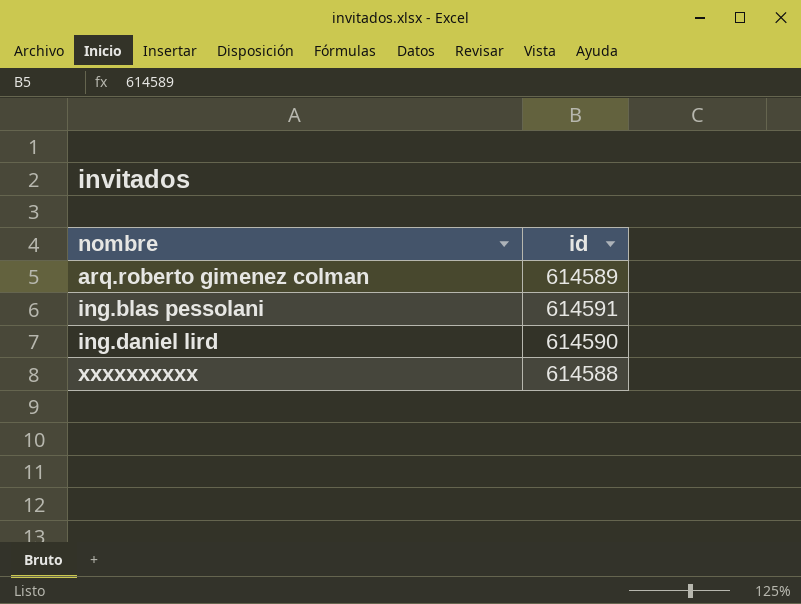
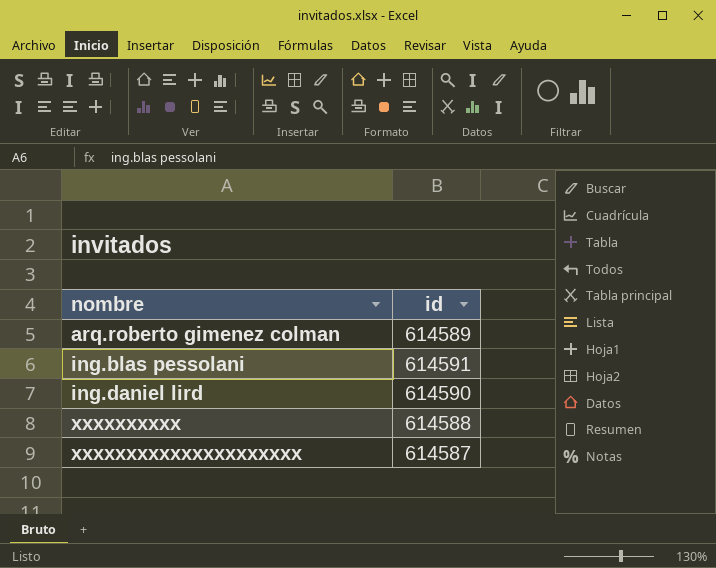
row xxxxxxxxxxxxxxxxxxxxx: none -> 614587

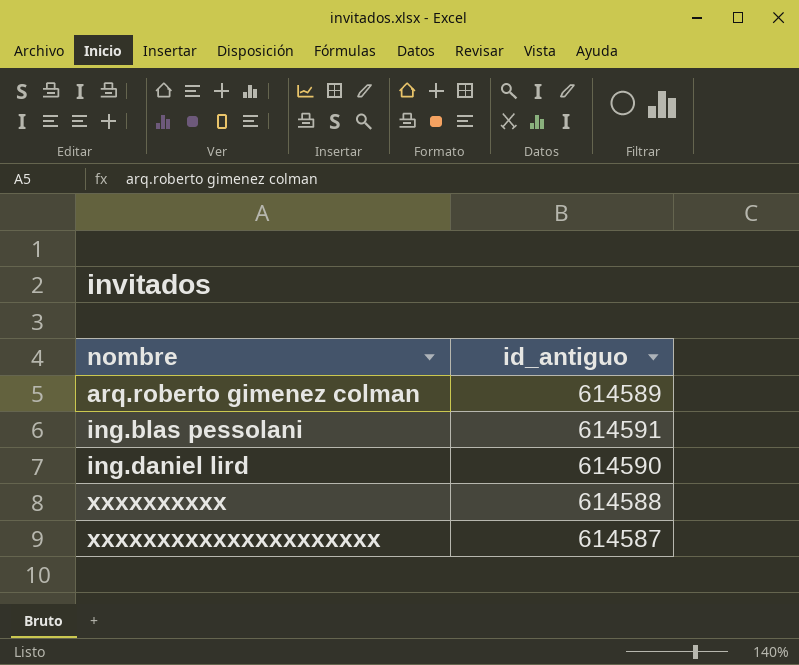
column name: id -> id_antiguo

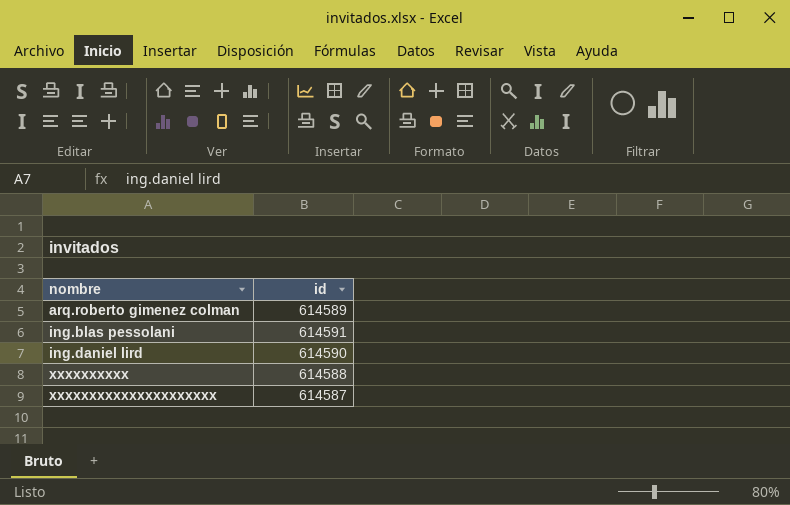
column name: id_antiguo -> id

